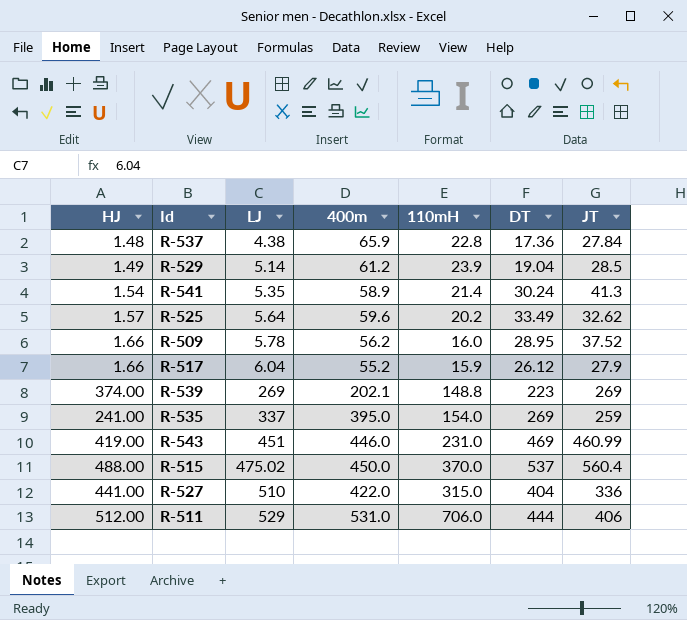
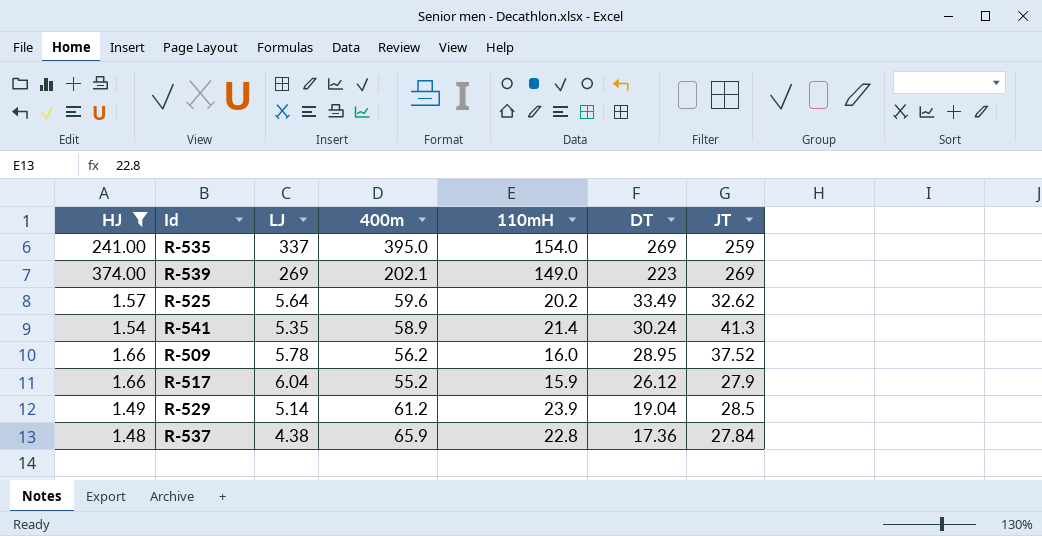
filter: none -> HJ <= 374.00
row order: LJ ascending -> DT descending
R-539 | 110mH: 148.8 -> 149.0

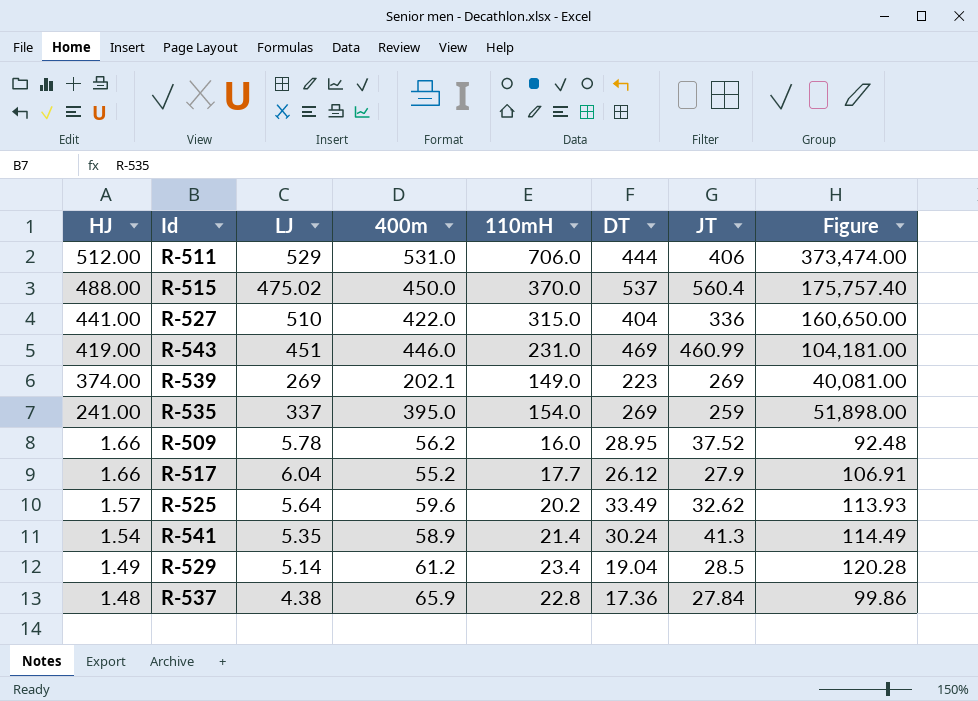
filter: HJ <= 374.00 -> none
row order: DT descending -> HJ descending
column Figure | formula: none -> [LJ] * [110mH]
R-517 | 110mH: 15.9 -> 17.7
R-529 | 110mH: 23.9 -> 23.4

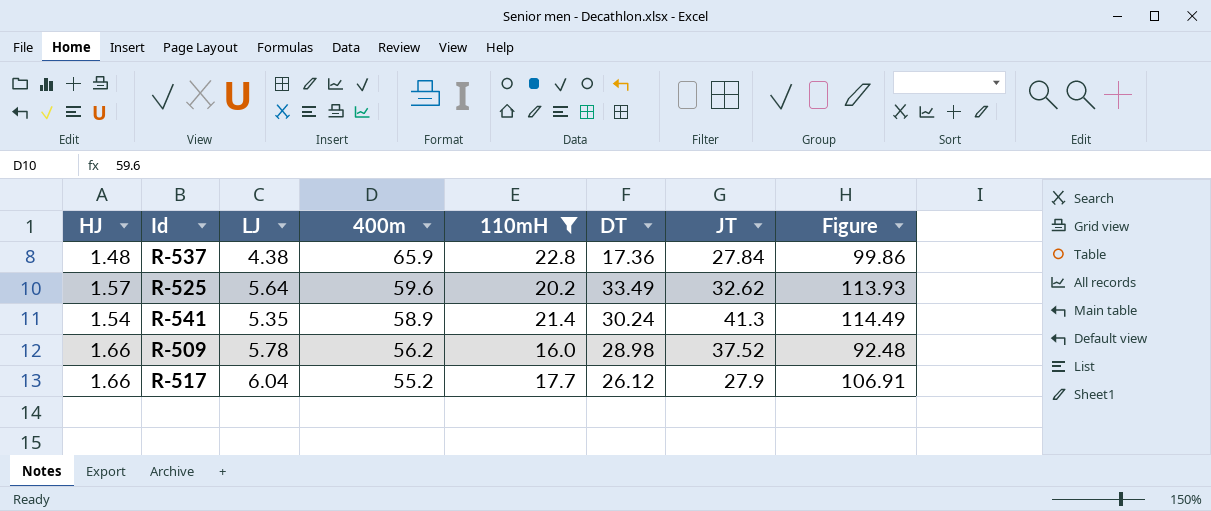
filter: none -> 110mH <= 22.8
row order: HJ descending -> 400m descending
R-509 | DT: 28.95 -> 28.98

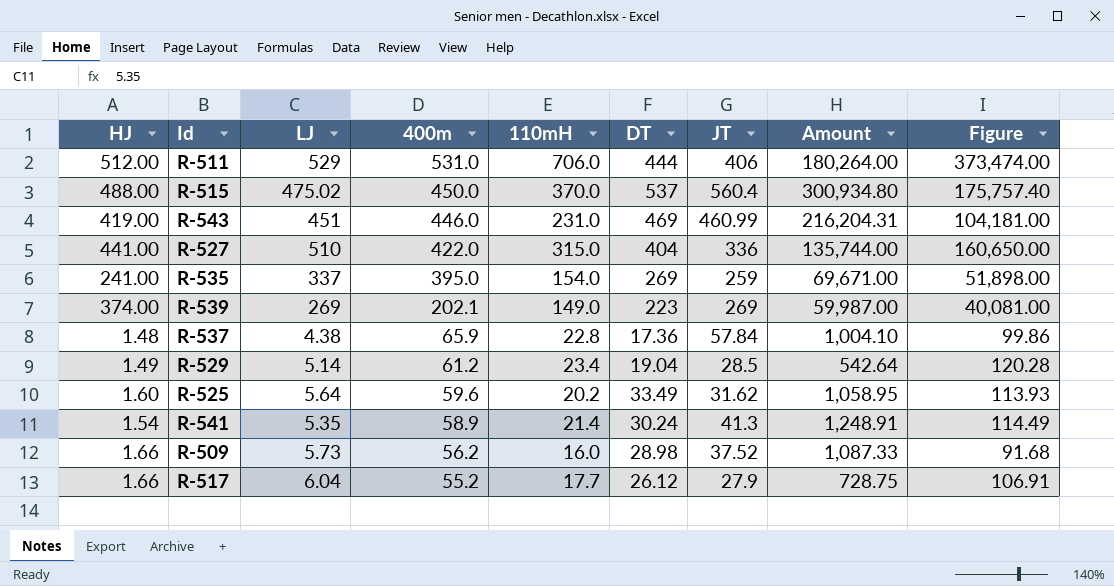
filter: 110mH <= 22.8 -> none
column Amount | formula: none -> [DT] * [JT]
R-537 | JT: 27.84 -> 57.84
R-525 | HJ: 1.57 -> 1.60
R-525 | JT: 32.62 -> 31.62
R-509 | LJ: 5.78 -> 5.73
R-509 | Figure: 92.48 -> 91.68

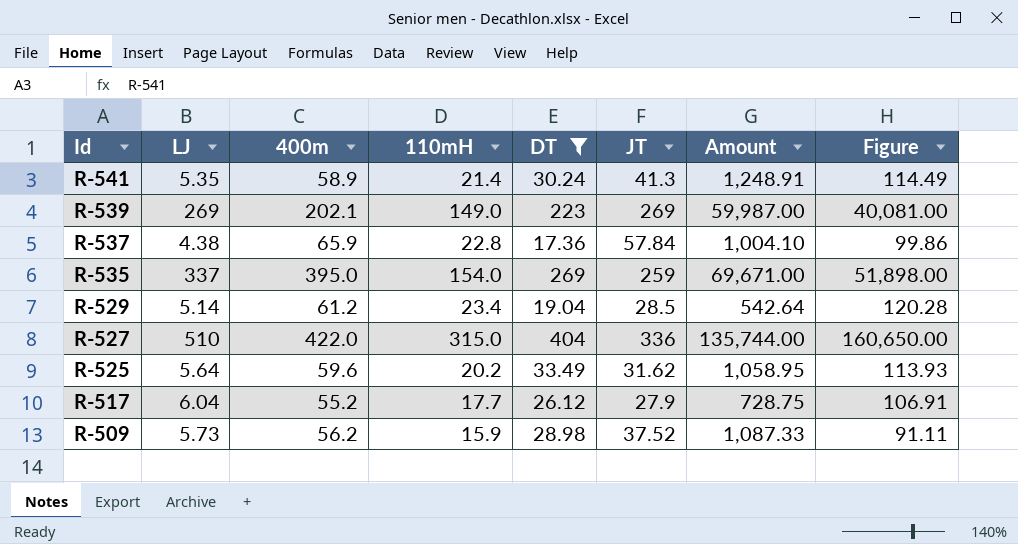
filter: none -> DT <= 404
row order: 400m descending -> Id descending
column HJ | position: 1 -> none
R-509 | 110mH: 16.0 -> 15.9
R-509 | Figure: 91.68 -> 91.11

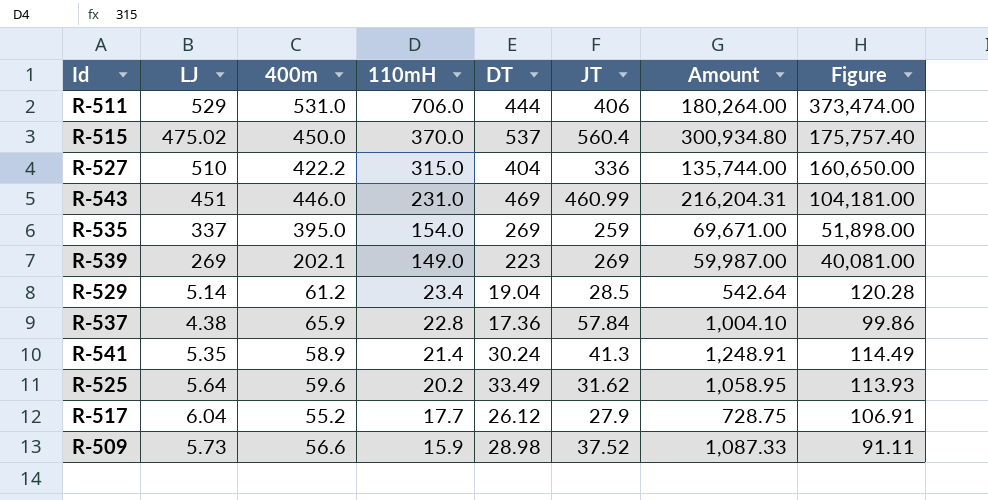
filter: DT <= 404 -> none
row order: Id descending -> 110mH descending
R-527 | 400m: 422.0 -> 422.2
R-509 | 400m: 56.2 -> 56.6

